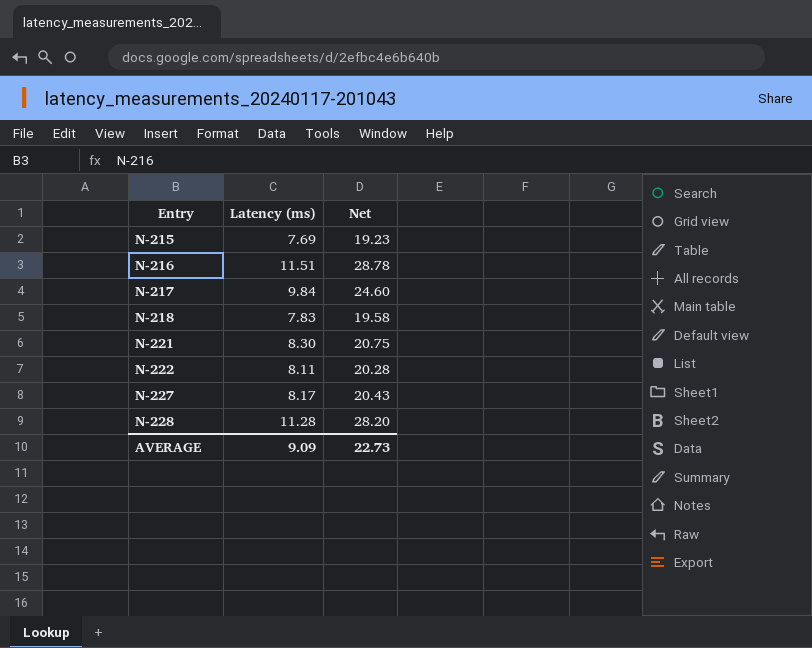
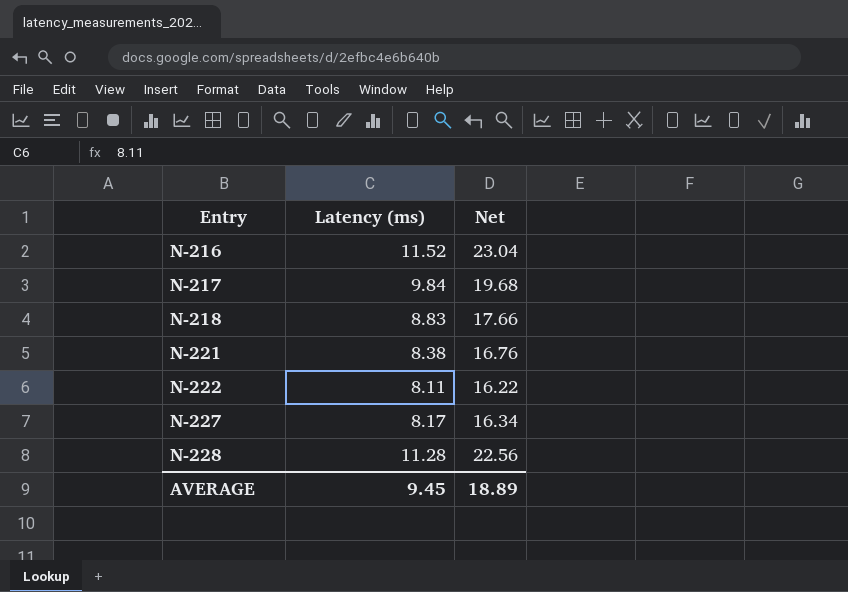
column Net | formula: [Latency (ms)] * 2.5 -> [Latency (ms)] * 2
row N-215: 7.69 | 19.23 -> none
N-216 | Latency (ms): 11.51 -> 11.52
N-218 | Latency (ms): 7.83 -> 8.83
N-221 | Latency (ms): 8.30 -> 8.38
AVERAGE | Latency (ms): 9.09 -> 9.45
AVERAGE | Net: 22.73 -> 18.89

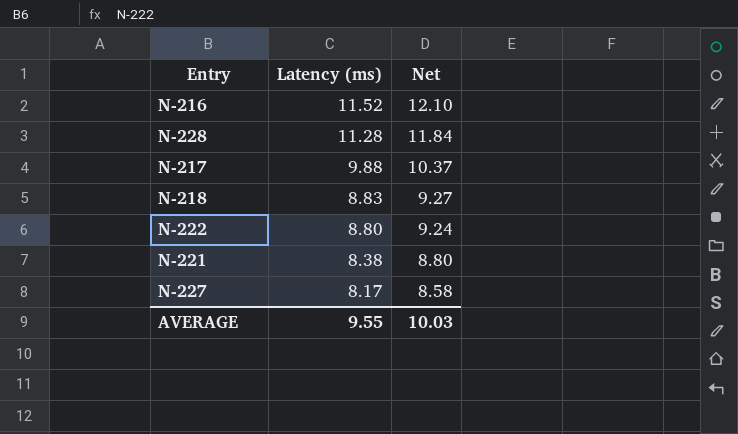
row order: Entry ascending -> Latency (ms) descending
column Net | formula: [Latency (ms)] * 2 -> [Latency (ms)] * 1.05
N-217 | Latency (ms): 9.84 -> 9.88
N-222 | Latency (ms): 8.11 -> 8.80
AVERAGE | Latency (ms): 9.45 -> 9.55
AVERAGE | Net: 18.89 -> 10.03

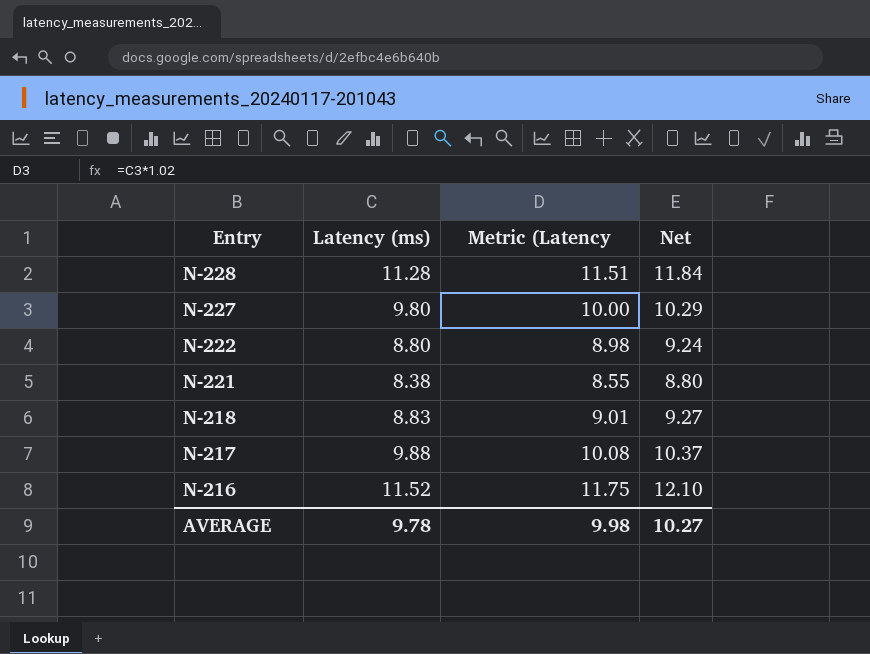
row order: Latency (ms) descending -> Entry descending
column Metric (Latency | formula: none -> [Latency (ms)] * 1.02
N-227 | Latency (ms): 8.17 -> 9.80
N-227 | Net: 8.58 -> 10.29
AVERAGE | Latency (ms): 9.55 -> 9.78
AVERAGE | Net: 10.03 -> 10.27

